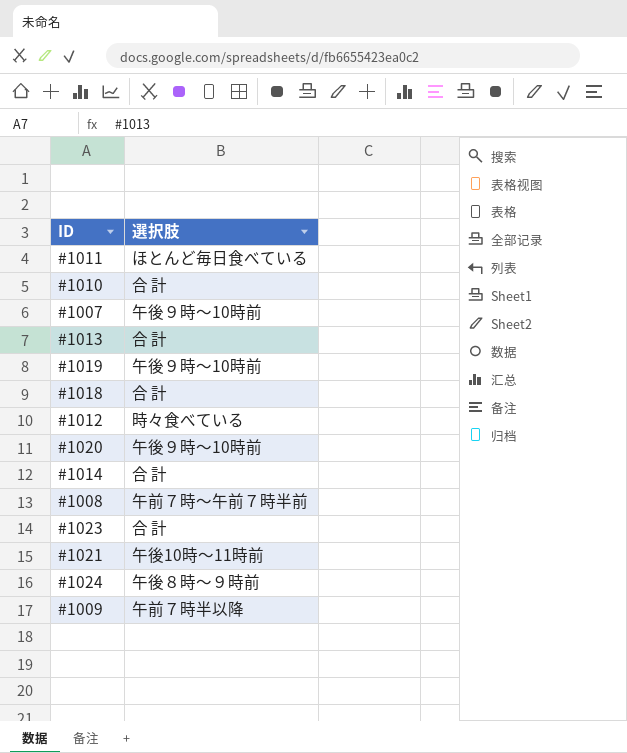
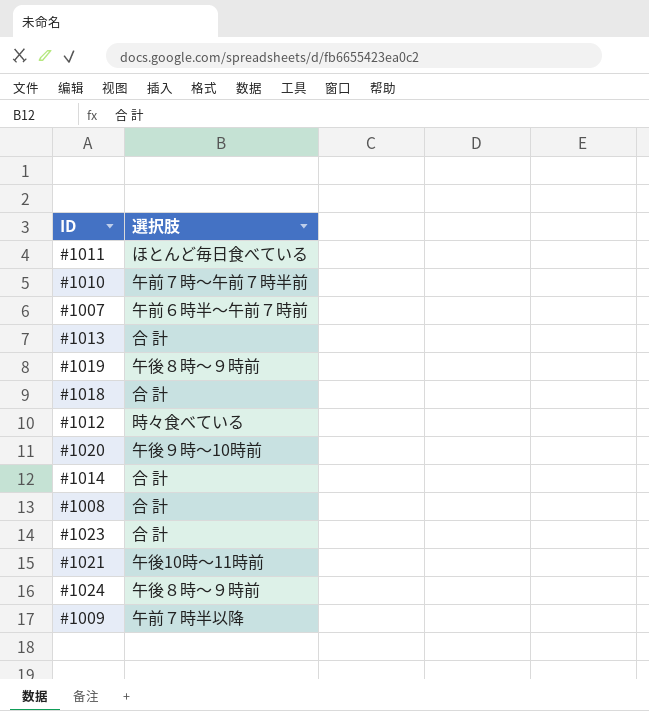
#1010 | 選択肢: 合 計 -> 午前７時～午前７時半前
#1007 | 選択肢: 午後９時～10時前 -> 午前６時半～午前７時前
#1019 | 選択肢: 午後９時～10時前 -> 午後８時～９時前
#1008 | 選択肢: 午前７時～午前７時半前 -> 合 計

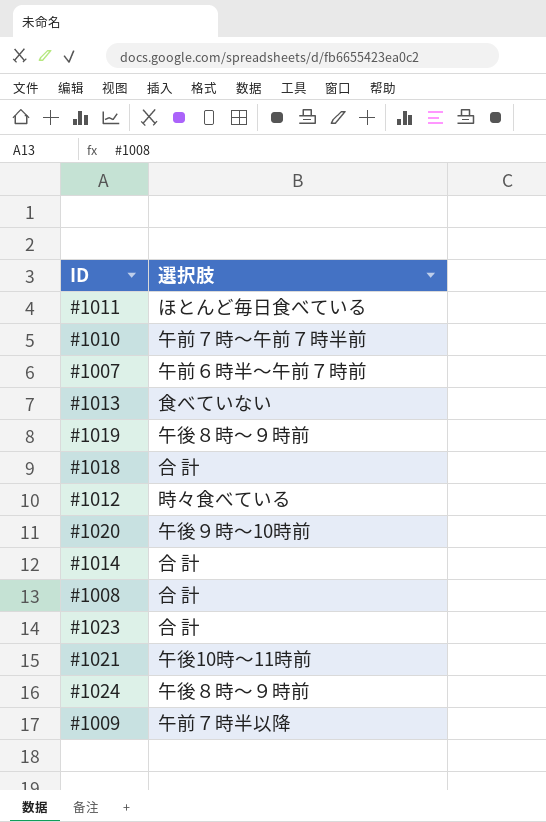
#1013 | 選択肢: 合 計 -> 食べていない

